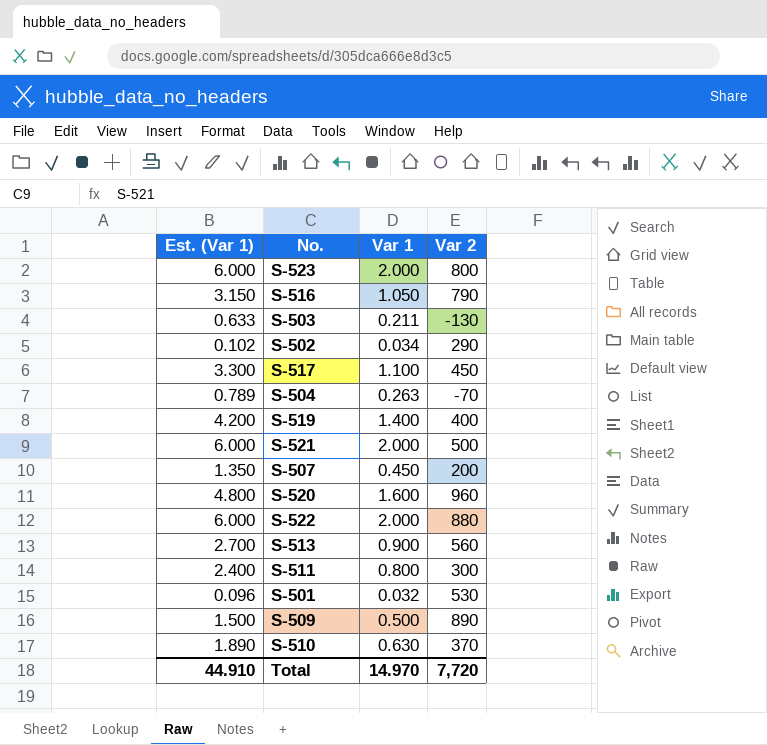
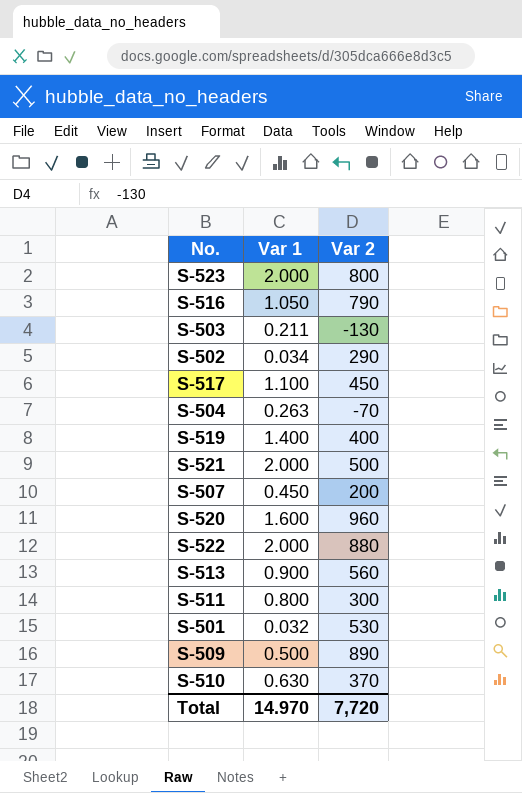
column Est. (Var 1) | formula: [Var 1] * 3 -> none

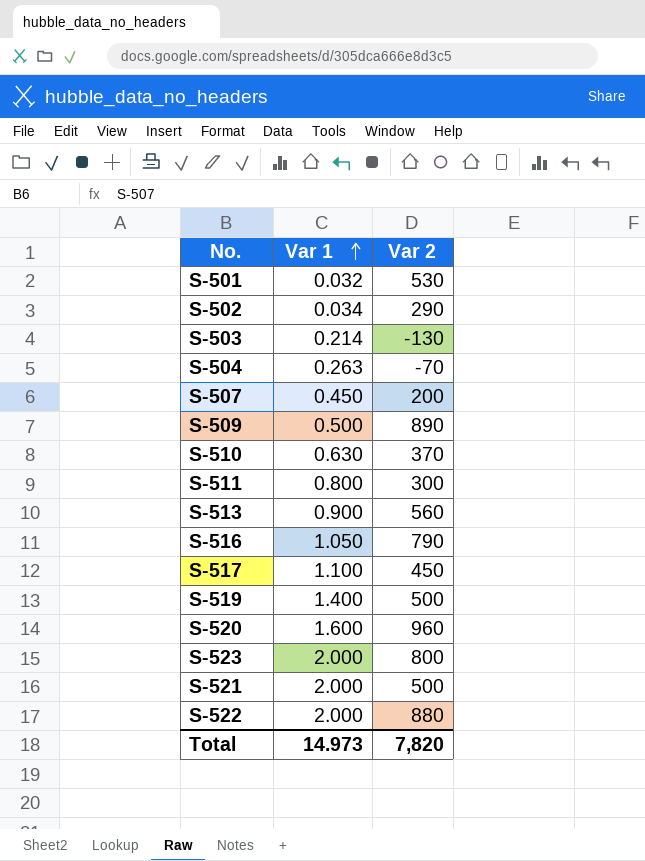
row order: none -> Var 1 ascending
S-503 | Var 1: 0.211 -> 0.214
S-519 | Var 2: 400 -> 500
Total | Var 1: 14.970 -> 14.973
Total | Var 2: 7,720 -> 7,820

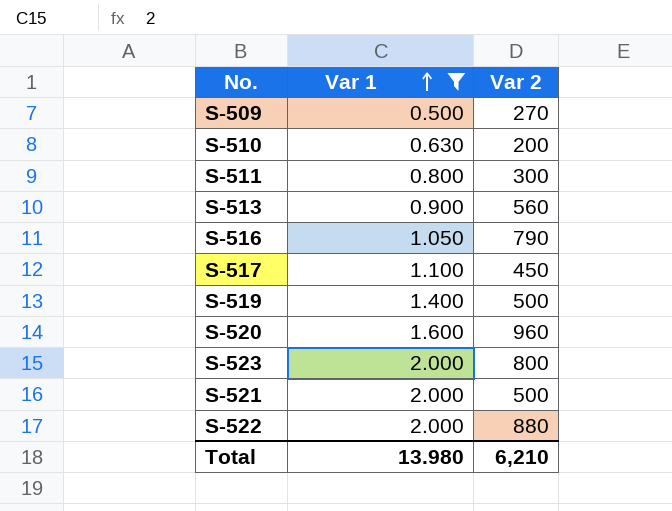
filter: none -> Var 1 >= 0.500
S-509 | Var 2: 890 -> 270
S-510 | Var 2: 370 -> 200
Total | Var 1: 14.973 -> 13.980
Total | Var 2: 7,820 -> 6,210

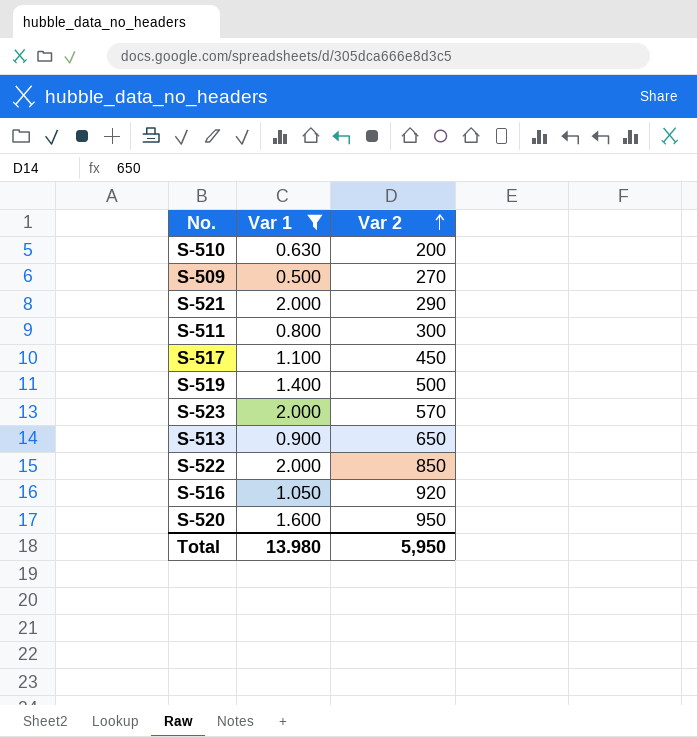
row order: Var 1 ascending -> Var 2 ascending
S-521 | Var 2: 500 -> 290
S-523 | Var 2: 800 -> 570
S-513 | Var 2: 560 -> 650
S-522 | Var 2: 880 -> 850
S-516 | Var 2: 790 -> 920
S-520 | Var 2: 960 -> 950
Total | Var 2: 6,210 -> 5,950

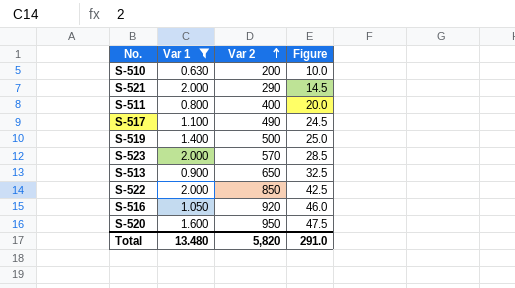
column Figure | formula: none -> [Var 2] * 0.05
row S-509: 0.500 | 270 -> none
S-511 | Var 2: 300 -> 400
S-517 | Var 2: 450 -> 490
Total | Var 1: 13.980 -> 13.480
Total | Var 2: 5,950 -> 5,820

